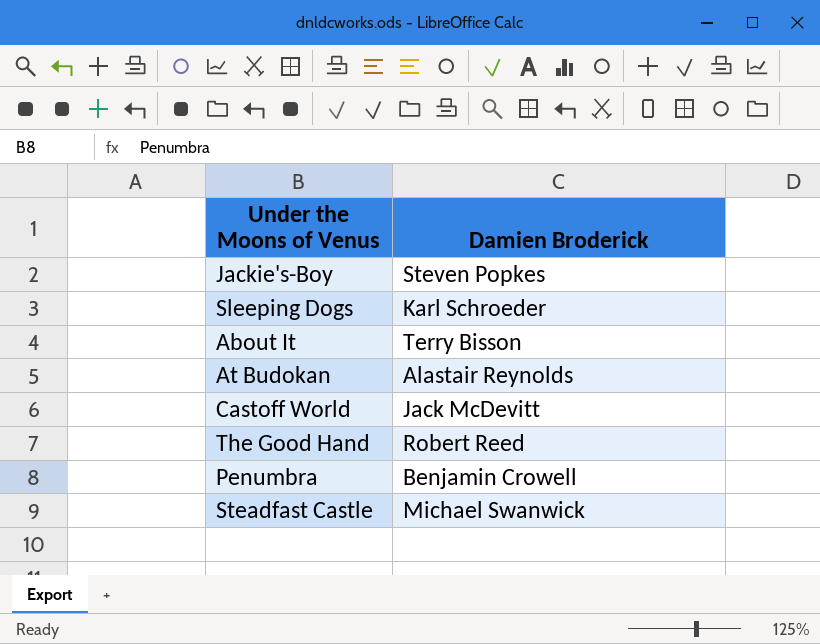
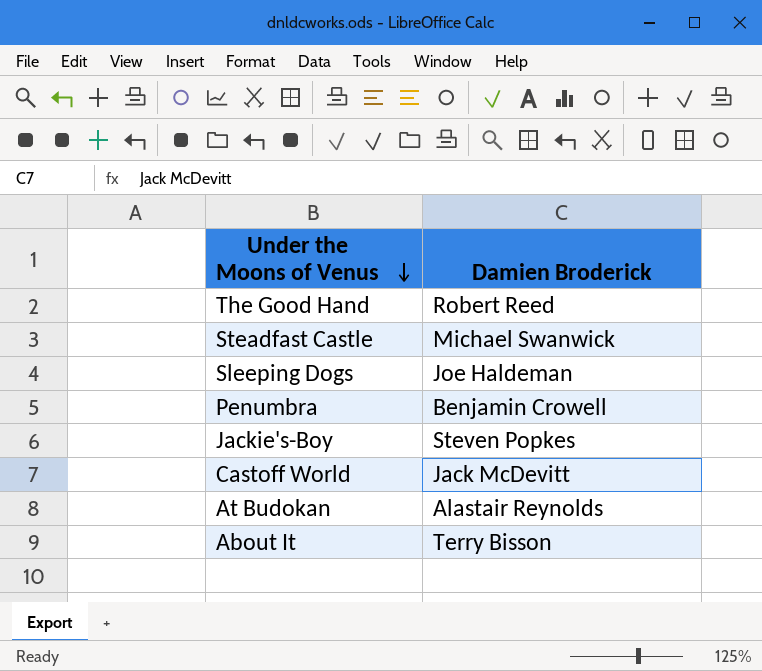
row order: none -> Under the Moons of Venus descending
Sleeping Dogs | Damien Broderick: Karl Schroeder -> Joe Haldeman

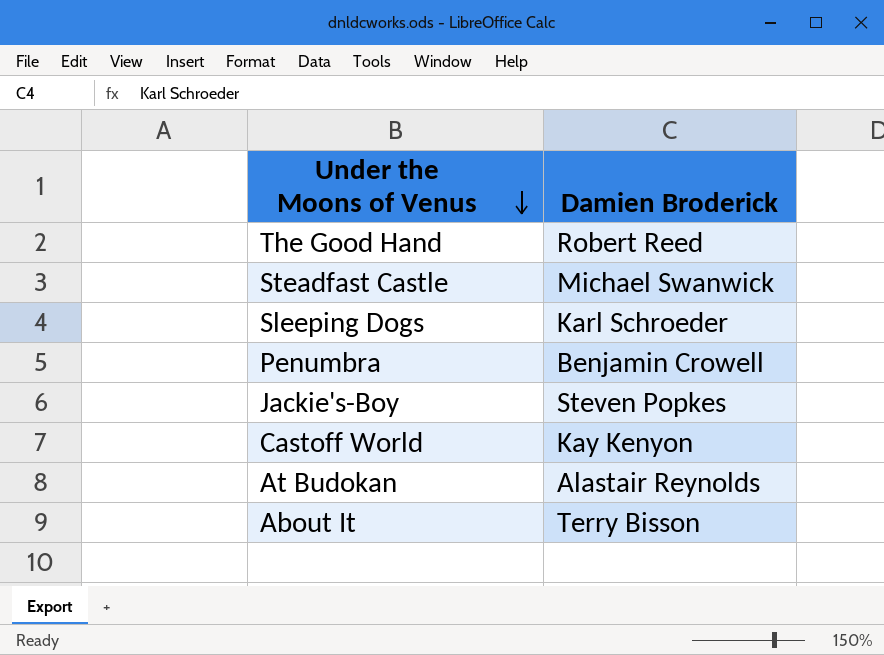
Sleeping Dogs | Damien Broderick: Joe Haldeman -> Karl Schroeder
Castoff World | Damien Broderick: Jack McDevitt -> Kay Kenyon

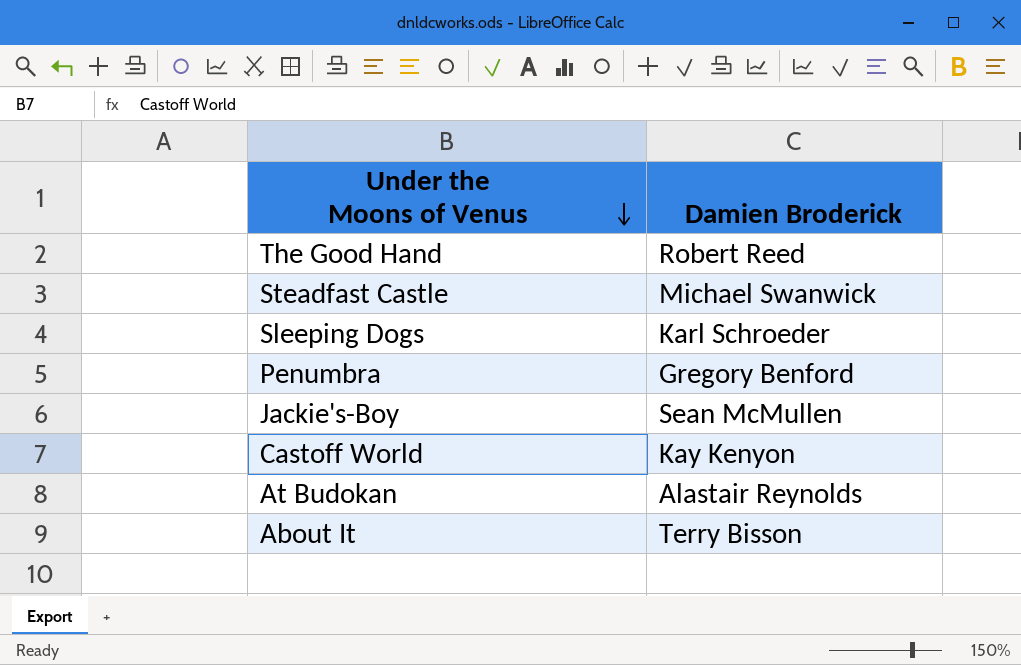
Penumbra | Damien Broderick: Benjamin Crowell -> Gregory Benford
Jackie's-Boy | Damien Broderick: Steven Popkes -> Sean McMullen

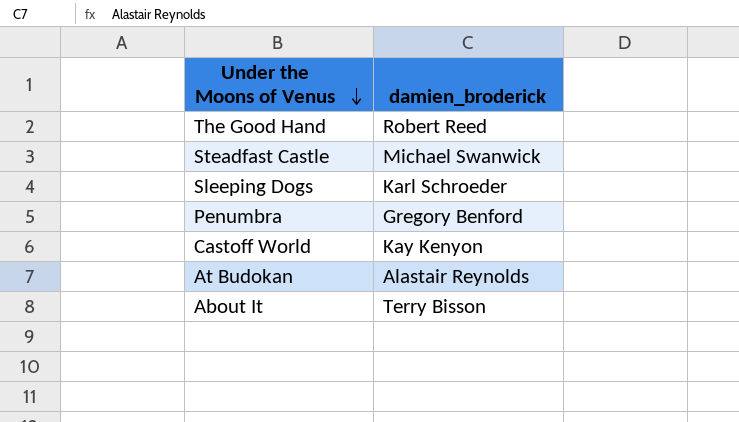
column name: Damien Broderick -> damien_broderick
row Jackie's-Boy: Sean McMullen -> none

